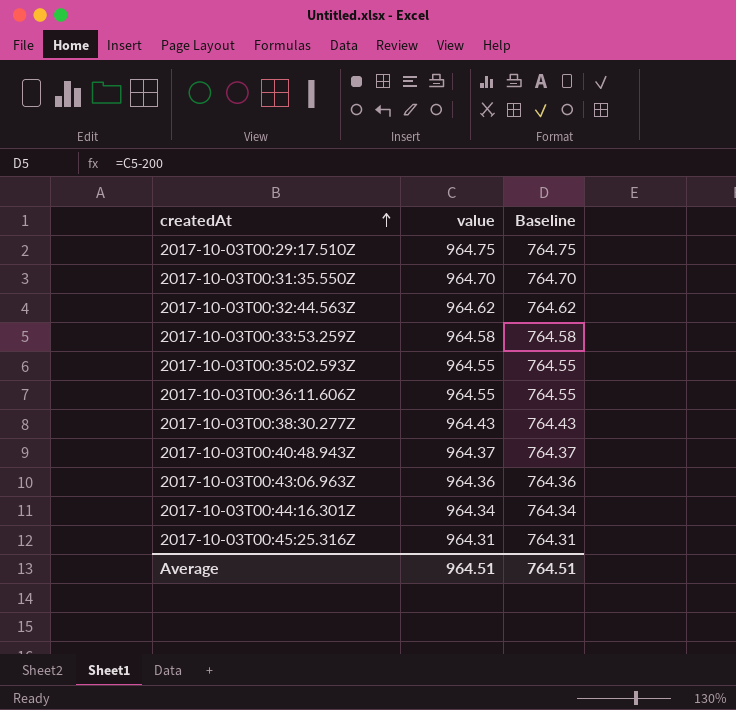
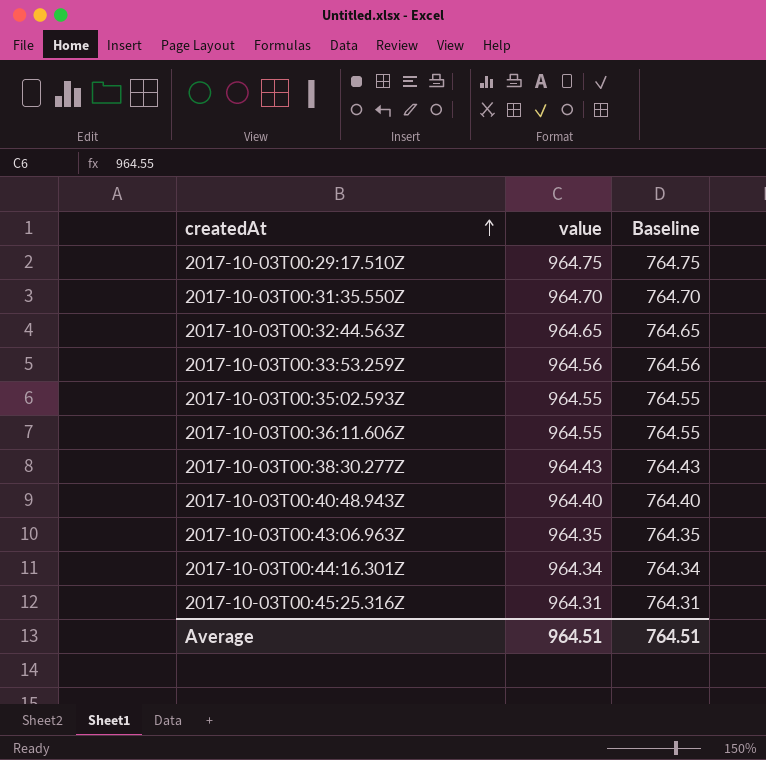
2017-10-03T00:32:44.563Z | value: 964.62 -> 964.65
2017-10-03T00:32:44.563Z | Baseline: 764.62 -> 764.65
2017-10-03T00:33:53.259Z | value: 964.58 -> 964.56
2017-10-03T00:33:53.259Z | Baseline: 764.58 -> 764.56
2017-10-03T00:40:48.943Z | value: 964.37 -> 964.40
2017-10-03T00:40:48.943Z | Baseline: 764.37 -> 764.40
2017-10-03T00:43:06.963Z | value: 964.36 -> 964.35
2017-10-03T00:43:06.963Z | Baseline: 764.36 -> 764.35

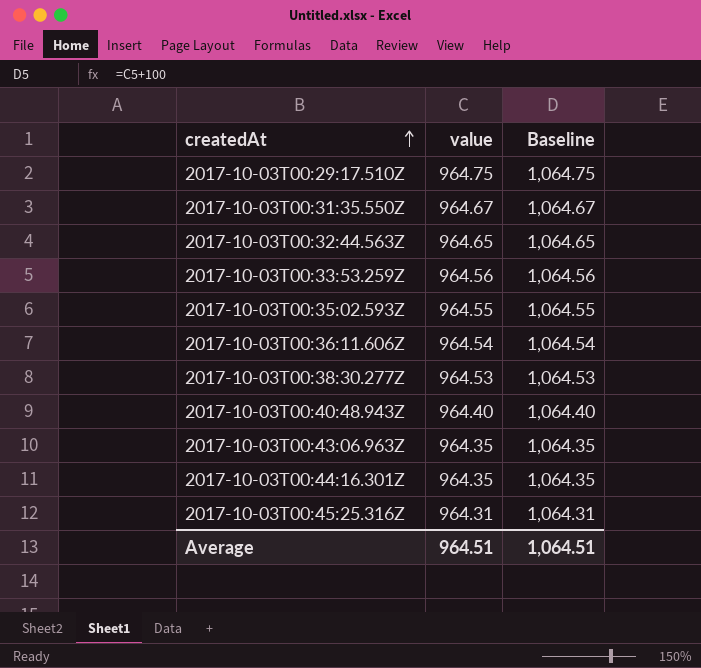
column Baseline | formula: [value] - 200 -> [value] + 100
2017-10-03T00:31:35.550Z | value: 964.70 -> 964.67
2017-10-03T00:36:11.606Z | value: 964.55 -> 964.54
2017-10-03T00:38:30.277Z | value: 964.43 -> 964.53
2017-10-03T00:44:16.301Z | value: 964.34 -> 964.35
Average | Baseline: 764.51 -> 1,064.51

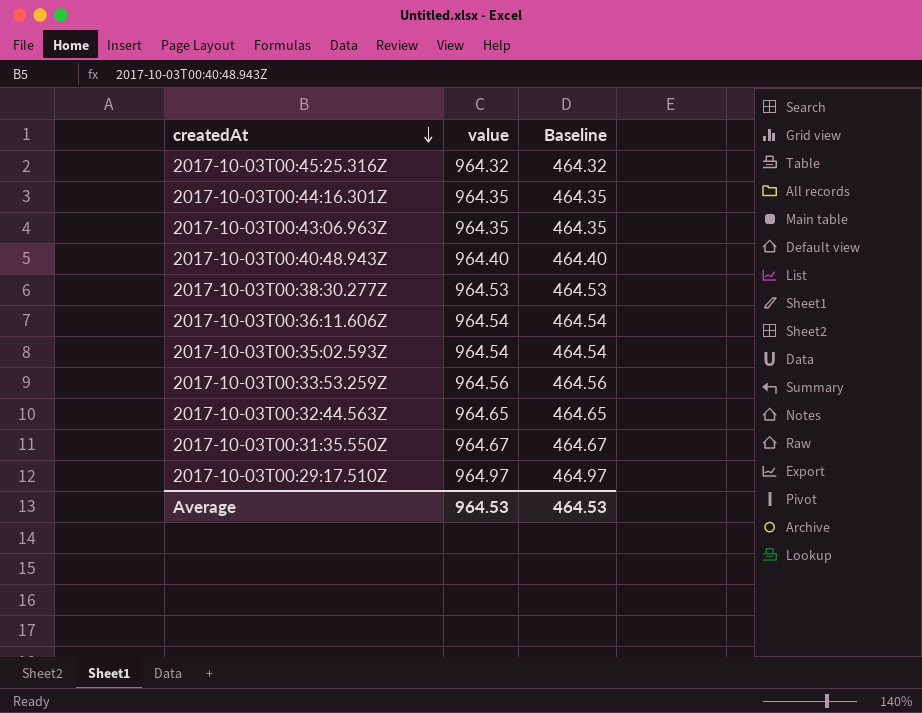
row order: createdAt ascending -> createdAt descending
column Baseline | formula: [value] + 100 -> [value] - 500
2017-10-03T00:45:25.316Z | value: 964.31 -> 964.32
2017-10-03T00:35:02.593Z | value: 964.55 -> 964.54
2017-10-03T00:29:17.510Z | value: 964.75 -> 964.97
Average | value: 964.51 -> 964.53
Average | Baseline: 1,064.51 -> 464.53

